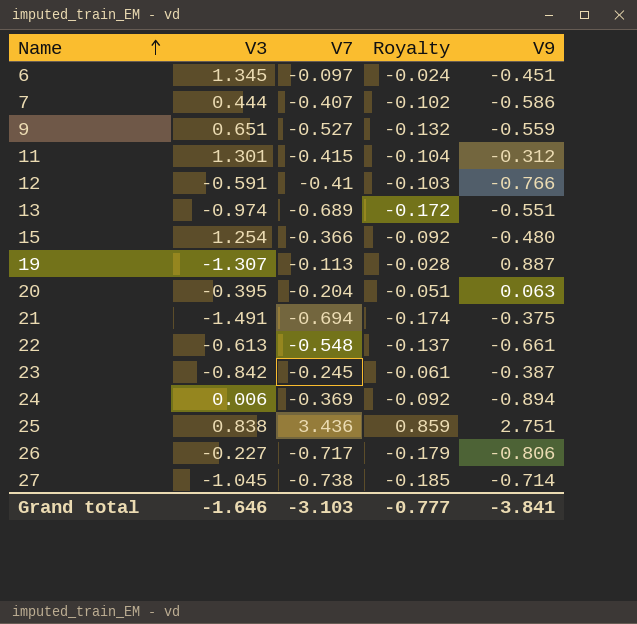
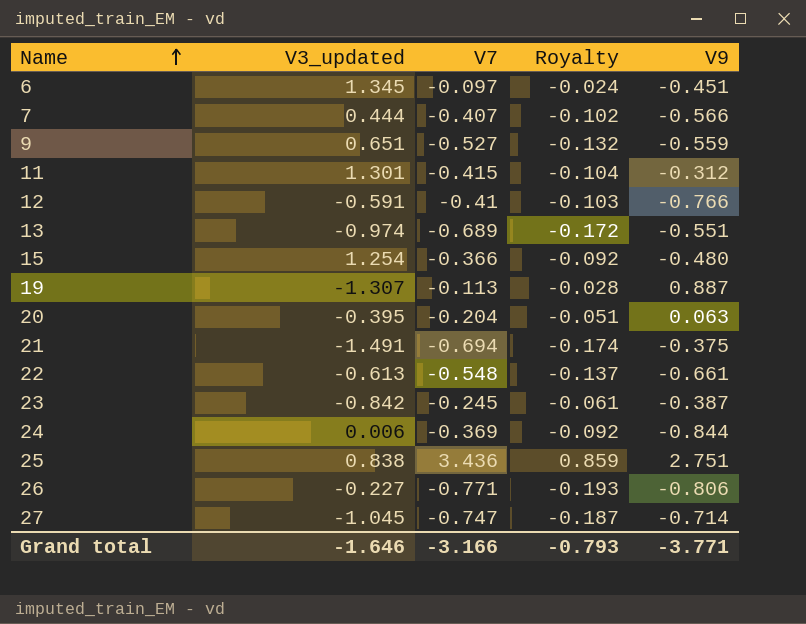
column name: V3 -> V3_updated
7 | V9: -0.586 -> -0.566
24 | V9: -0.894 -> -0.844
26 | V7: -0.717 -> -0.771
26 | Royalty: -0.179 -> -0.193
27 | V7: -0.738 -> -0.747
27 | Royalty: -0.185 -> -0.187
Grand total | V7: -3.103 -> -3.166
Grand total | Royalty: -0.777 -> -0.793
Grand total | V9: -3.841 -> -3.771

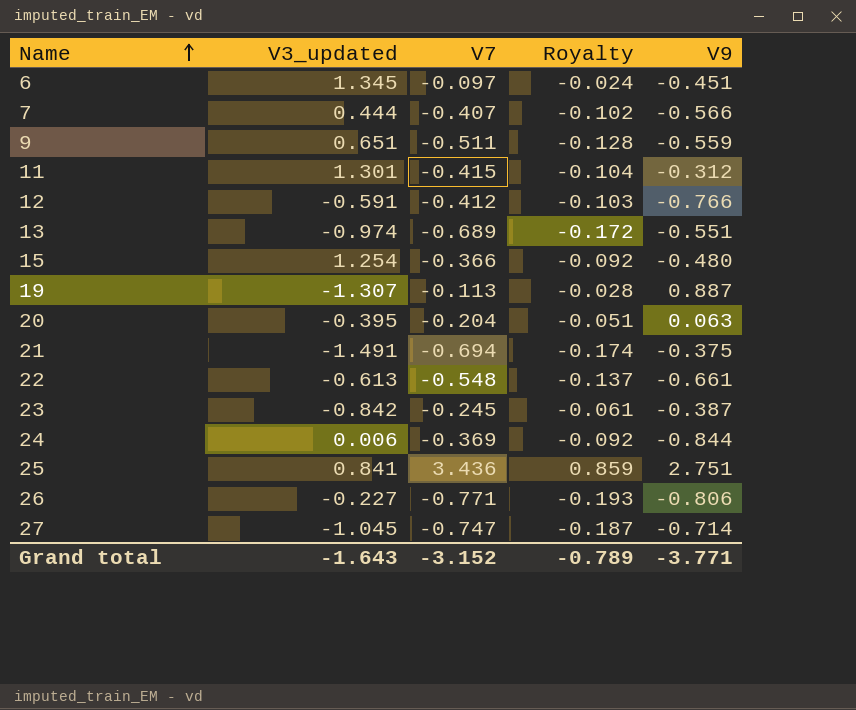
9 | V7: -0.527 -> -0.511
9 | Royalty: -0.132 -> -0.128
12 | V7: -0.41 -> -0.412
25 | V3_updated: 0.838 -> 0.841
Grand total | V3_updated: -1.646 -> -1.643
Grand total | V7: -3.166 -> -3.152
Grand total | Royalty: -0.793 -> -0.789

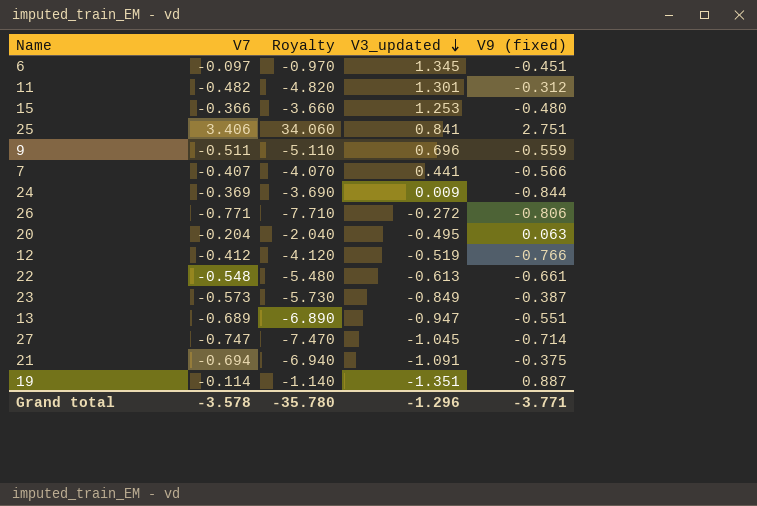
row order: Name ascending -> V3_updated descending
column Royalty | formula: [V7] * 0.25 -> [V7] * 10
column V3_updated | position: 2 -> 4
column name: V9 -> V9 (fixed)
11 | V7: -0.415 -> -0.482
15 | V3_updated: 1.254 -> 1.253
25 | V7: 3.436 -> 3.406
9 | V3_updated: 0.651 -> 0.696
7 | V3_updated: 0.444 -> 0.441
24 | V3_updated: 0.006 -> 0.009
26 | V3_updated: -0.227 -> -0.272
20 | V3_updated: -0.395 -> -0.495
12 | V3_updated: -0.591 -> -0.519
23 | V7: -0.245 -> -0.573
23 | V3_updated: -0.842 -> -0.849
13 | V3_updated: -0.974 -> -0.947
21 | V3_updated: -1.491 -> -1.091
19 | V7: -0.113 -> -0.114
19 | V3_updated: -1.307 -> -1.351
Grand total | V7: -3.152 -> -3.578
Grand total | Royalty: -0.789 -> -35.780
Grand total | V3_updated: -1.643 -> -1.296

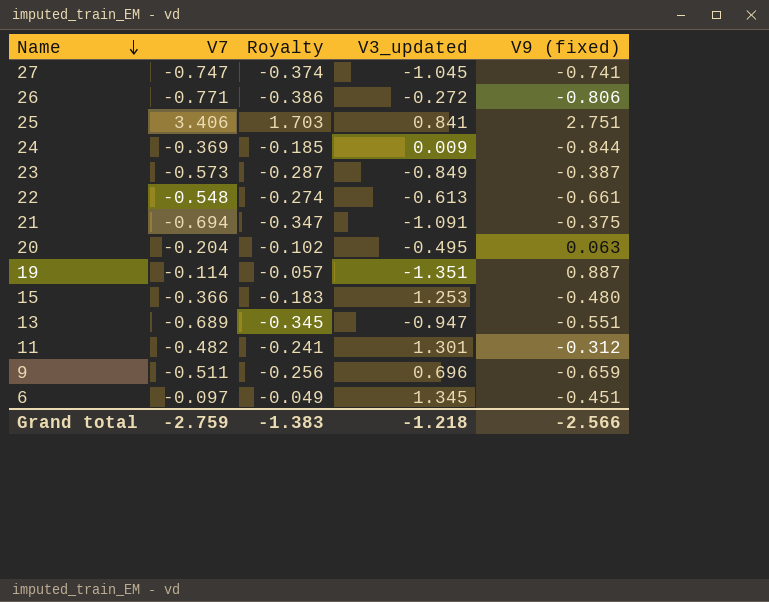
row order: V3_updated descending -> Name descending
column Royalty | formula: [V7] * 10 -> [V7] * 0.5
row 7: -0.407 | -4.070 | 0.441 | -0.566 -> none
row 12: -0.412 | -4.120 | -0.519 | -0.766 -> none
27 | V9 (fixed): -0.714 -> -0.741
9 | V9 (fixed): -0.559 -> -0.659
Grand total | V7: -3.578 -> -2.759
Grand total | Royalty: -35.780 -> -1.383
Grand total | V3_updated: -1.296 -> -1.218
Grand total | V9 (fixed): -3.771 -> -2.566

